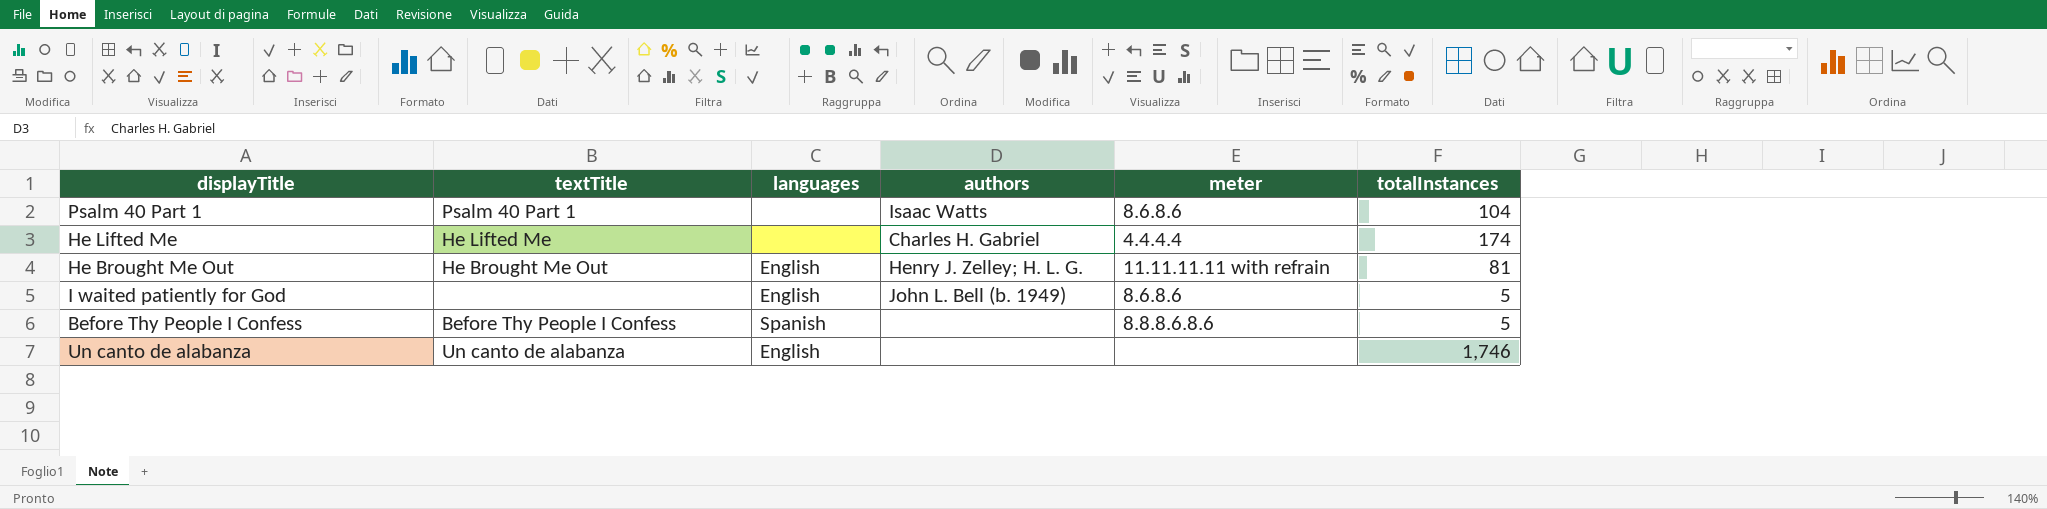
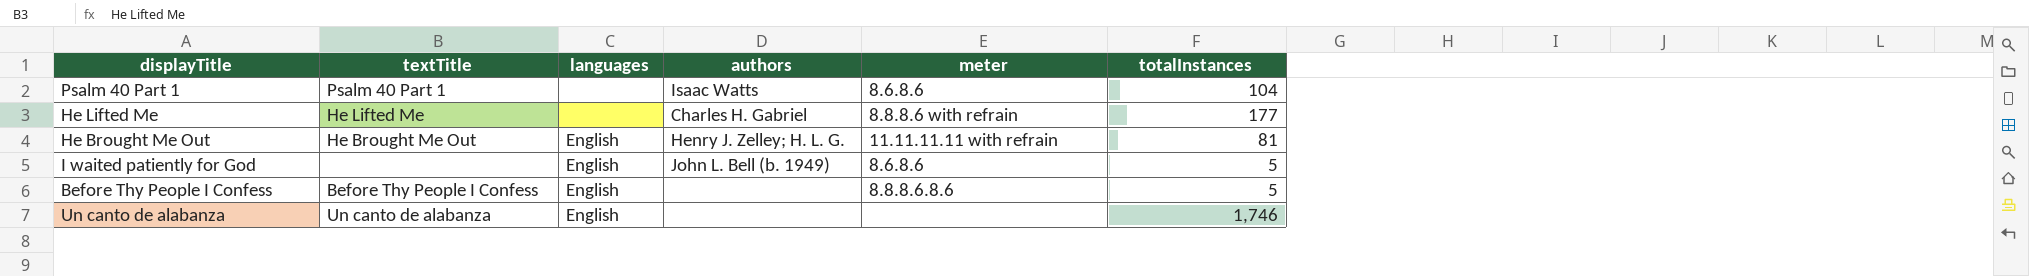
He Lifted Me | meter: 4.4.4.4 -> 8.8.8.6 with refrain
He Lifted Me | totalInstances: 174 -> 177
Before Thy People I Confess | languages: Spanish -> English

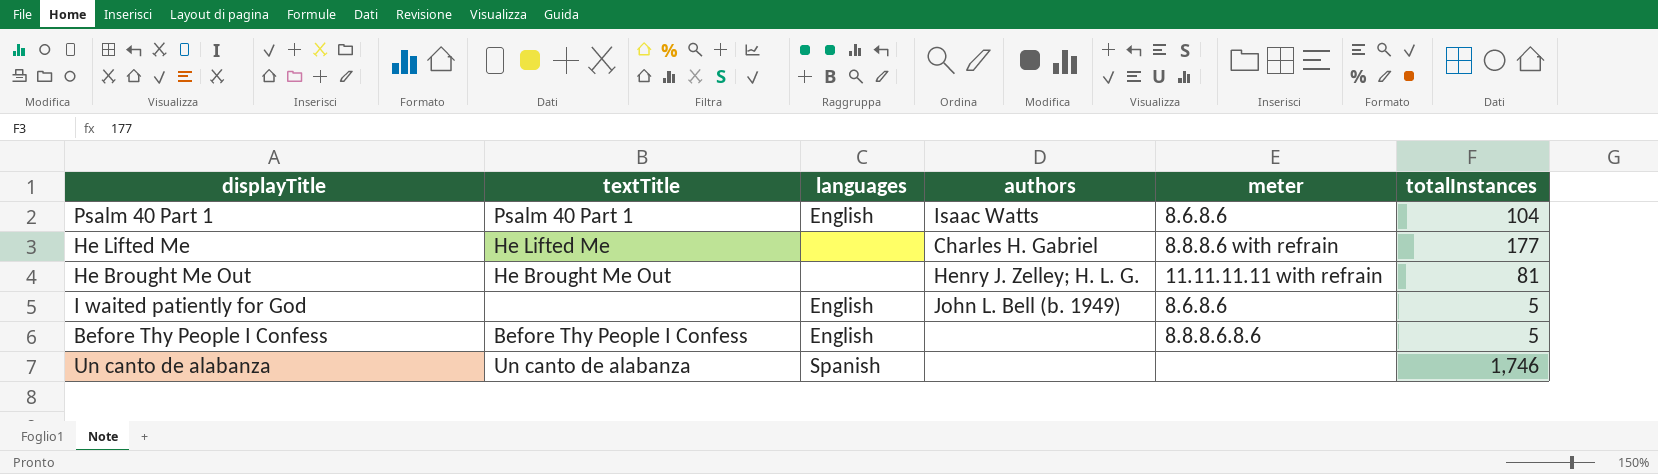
Psalm 40 Part 1 | languages: none -> English
He Brought Me Out | languages: English -> none
Un canto de alabanza | languages: English -> Spanish

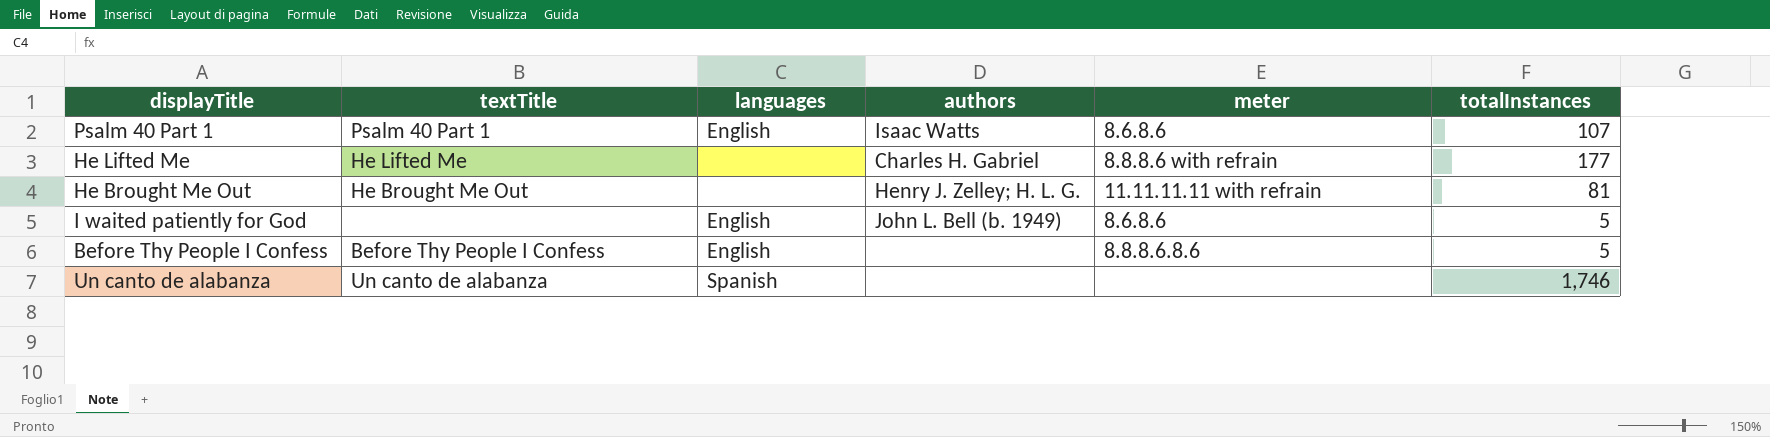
Psalm 40 Part 1 | totalInstances: 104 -> 107

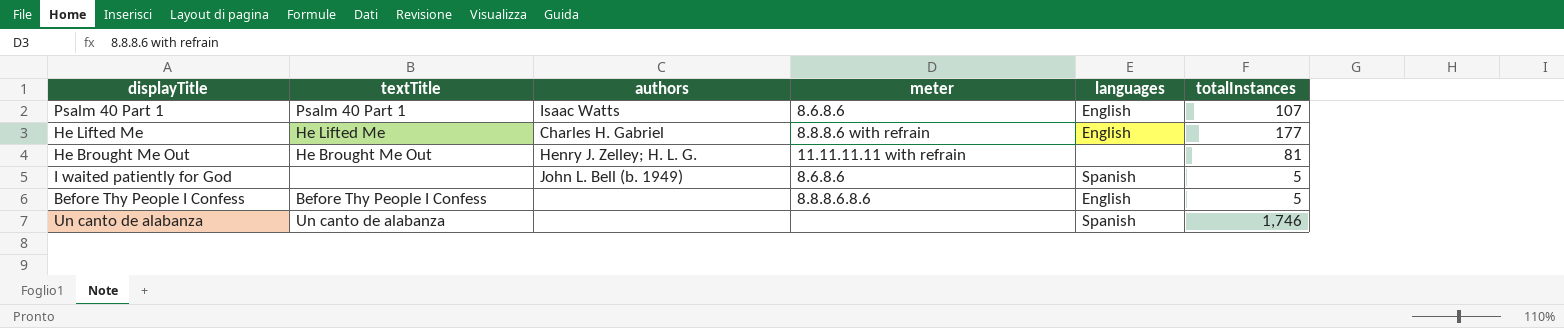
column languages | position: 3 -> 5
He Lifted Me | languages: none -> English
I waited patiently for God | languages: English -> Spanish

